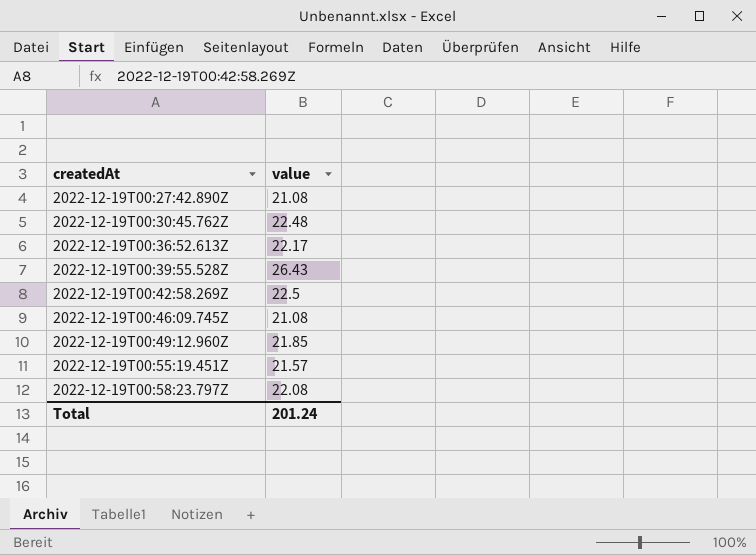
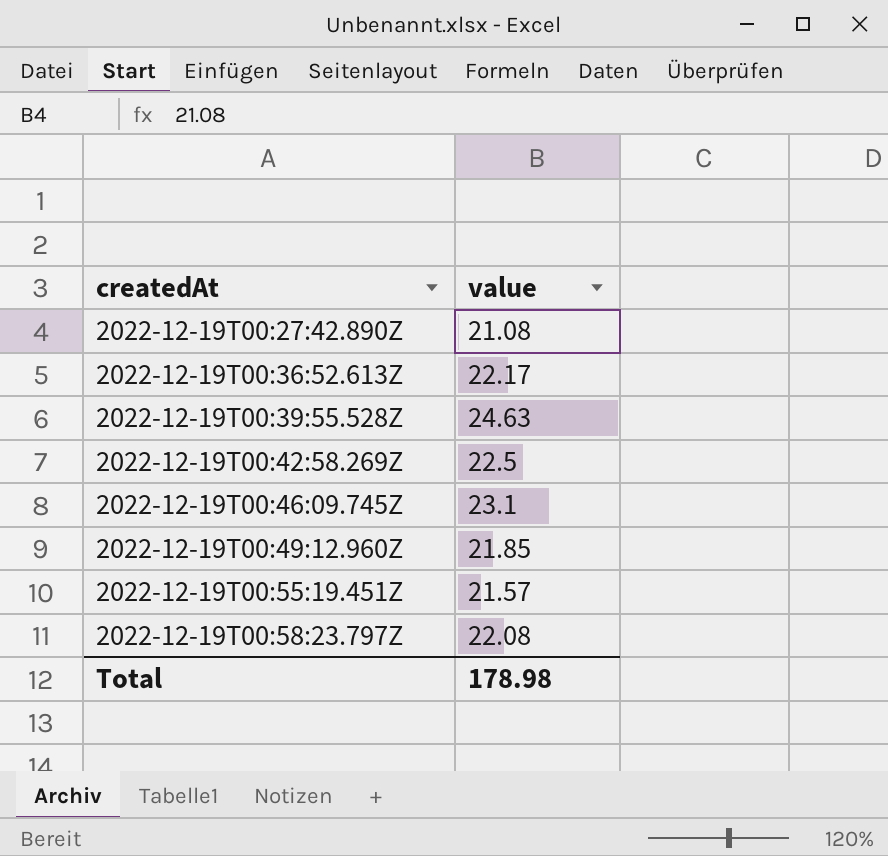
row 2022-12-19T00:30:45.762Z: 22.48 -> none
2022-12-19T00:39:55.528Z | value: 26.43 -> 24.63
2022-12-19T00:46:09.745Z | value: 21.08 -> 23.1
Total | value: 201.24 -> 178.98

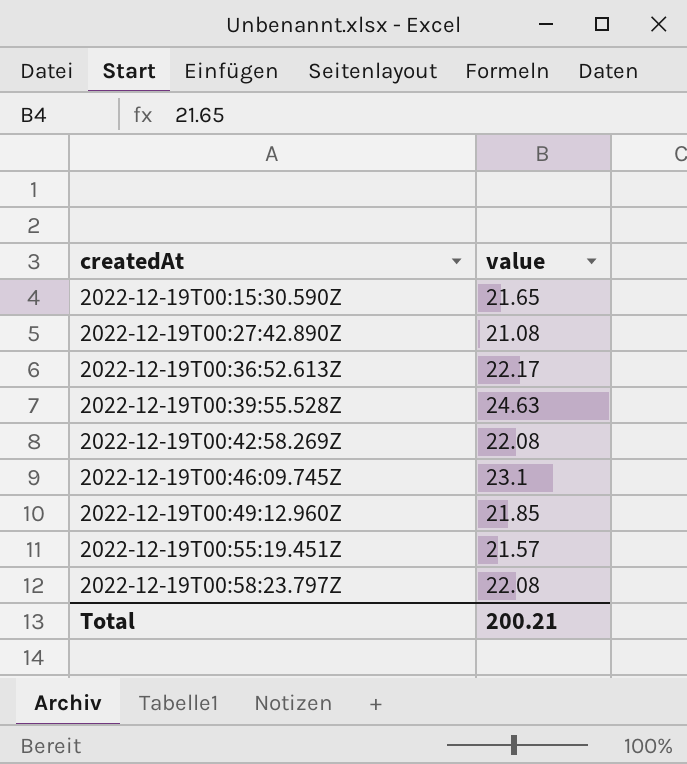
row 2022-12-19T00:15:30.590Z: none -> 21.65
2022-12-19T00:42:58.269Z | value: 22.5 -> 22.08
Total | value: 178.98 -> 200.21

